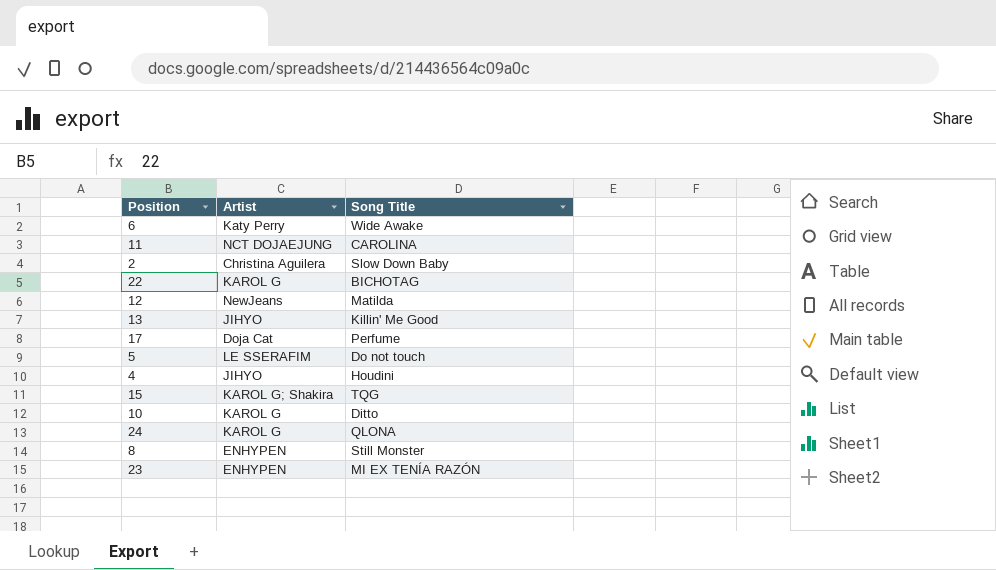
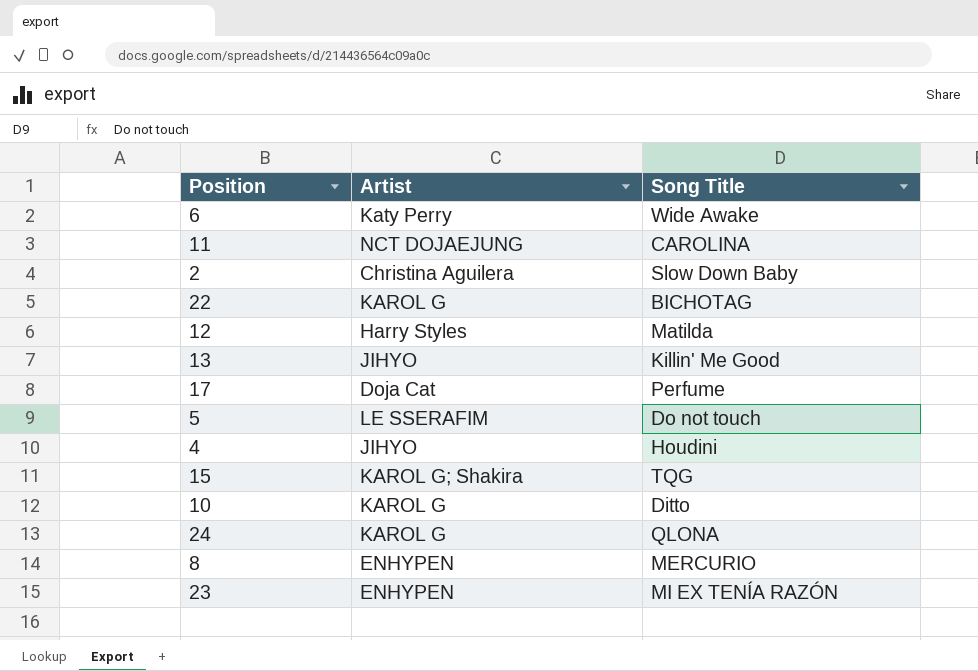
12 | Artist: NewJeans -> Harry Styles
8 | Song Title: Still Monster -> MERCURIO

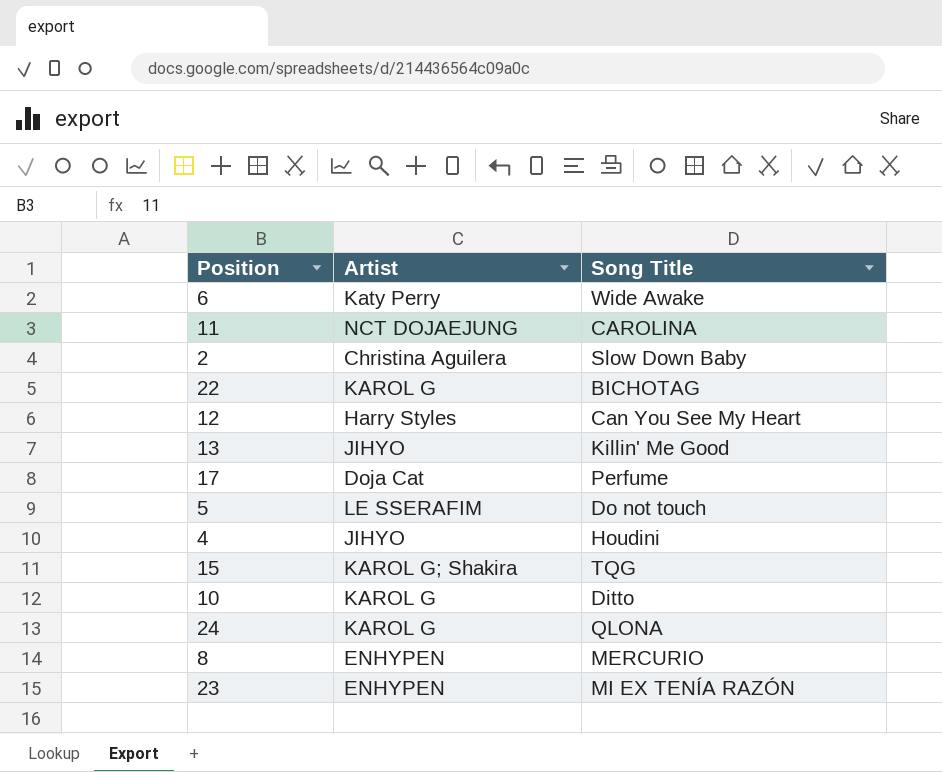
12 | Song Title: Matilda -> Can You See My Heart

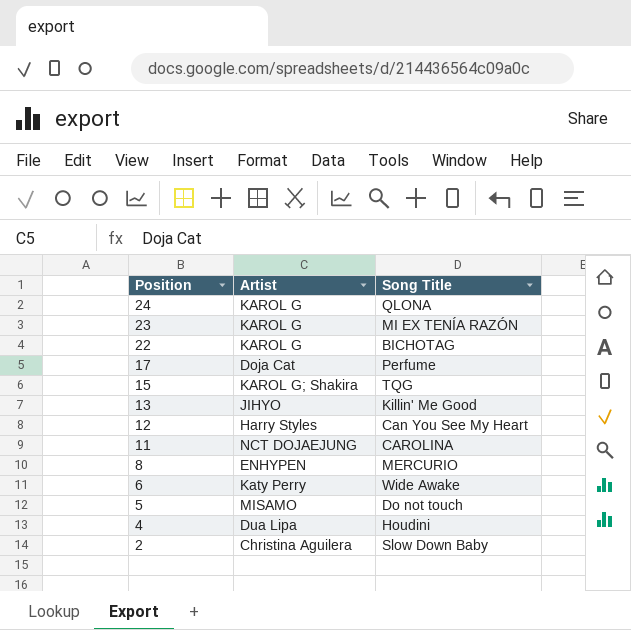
row order: none -> Position descending
row 10: KAROL G | Ditto -> none
23 | Artist: ENHYPEN -> KAROL G
5 | Artist: LE SSERAFIM -> MISAMO
4 | Artist: JIHYO -> Dua Lipa

